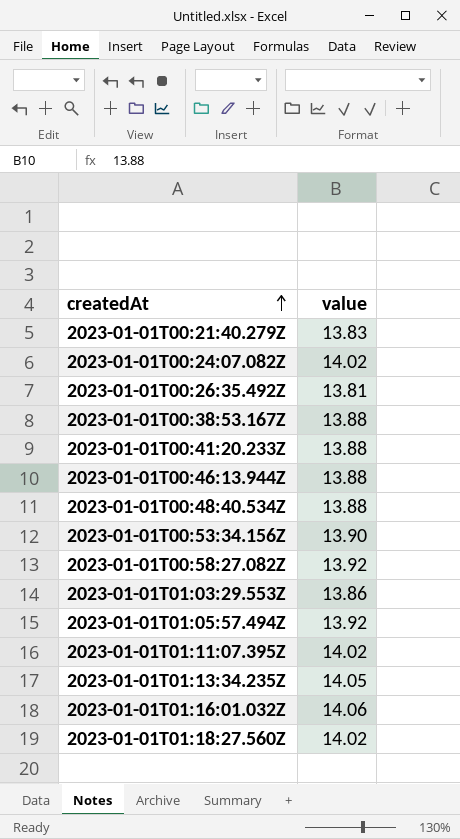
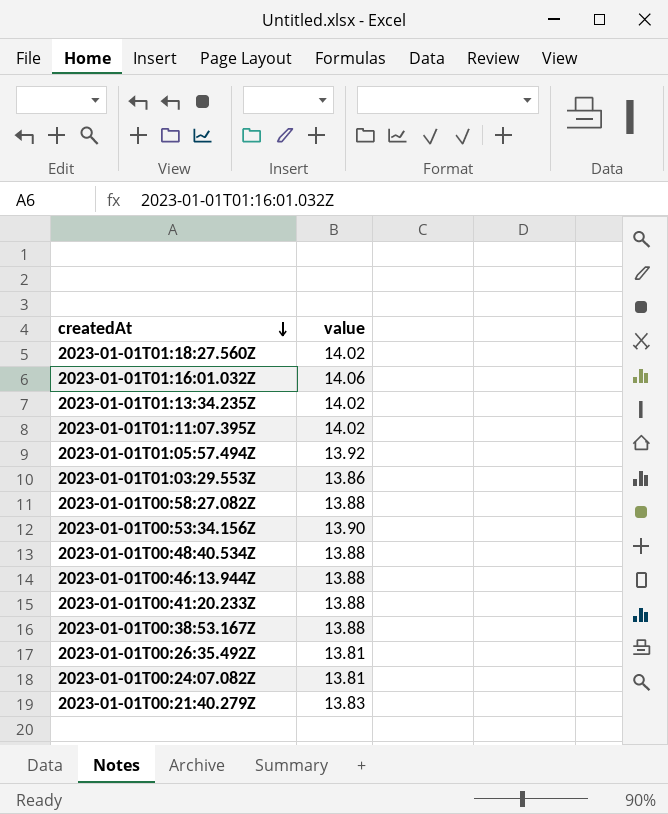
row order: createdAt ascending -> createdAt descending
2023-01-01T01:13:34.235Z | value: 14.05 -> 14.02
2023-01-01T00:58:27.082Z | value: 13.92 -> 13.88
2023-01-01T00:24:07.082Z | value: 14.02 -> 13.81

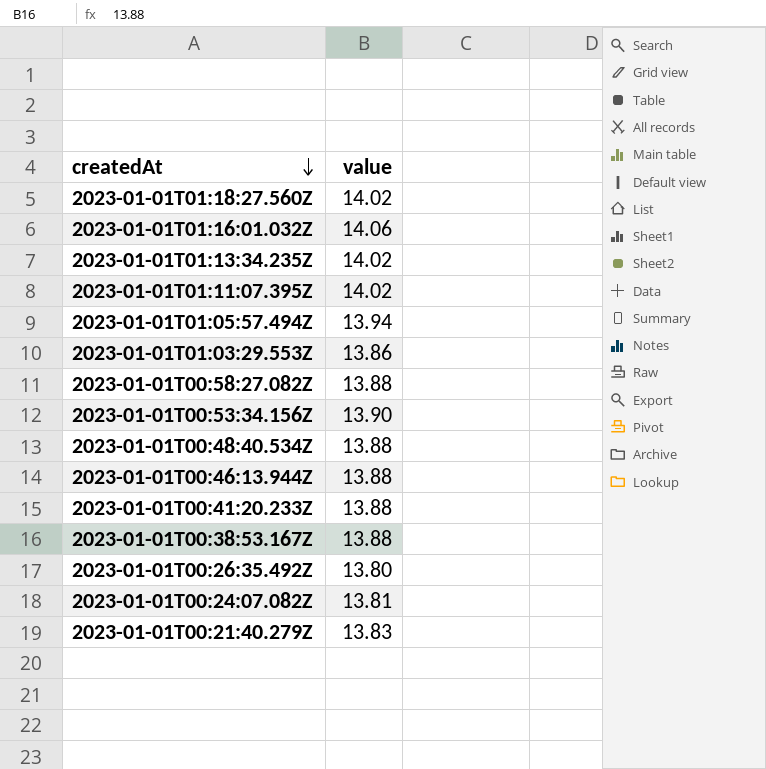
2023-01-01T01:05:57.494Z | value: 13.92 -> 13.94
2023-01-01T00:26:35.492Z | value: 13.81 -> 13.80

